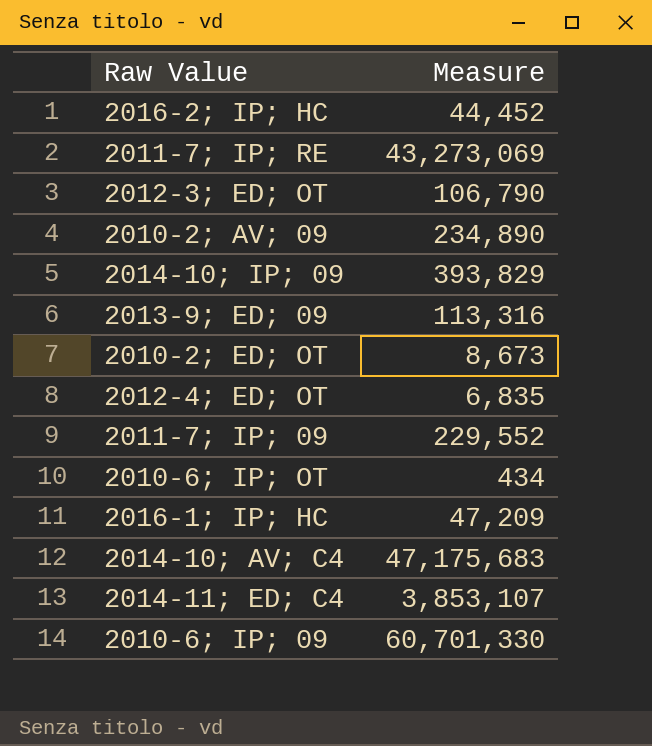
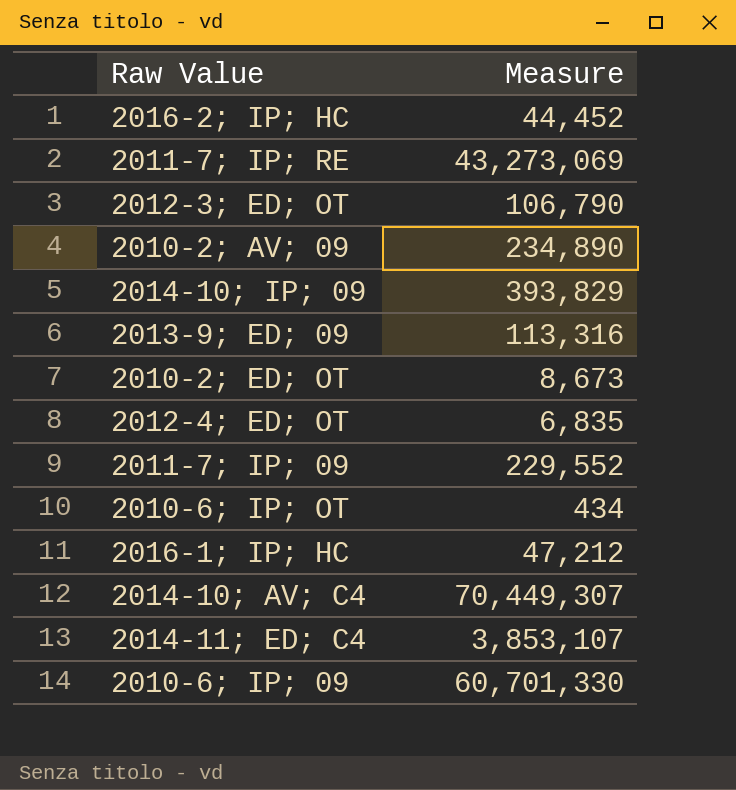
2016-1; IP; HC | Measure: 47,209 -> 47,212
2014-10; AV; C4 | Measure: 47,175,683 -> 70,449,307

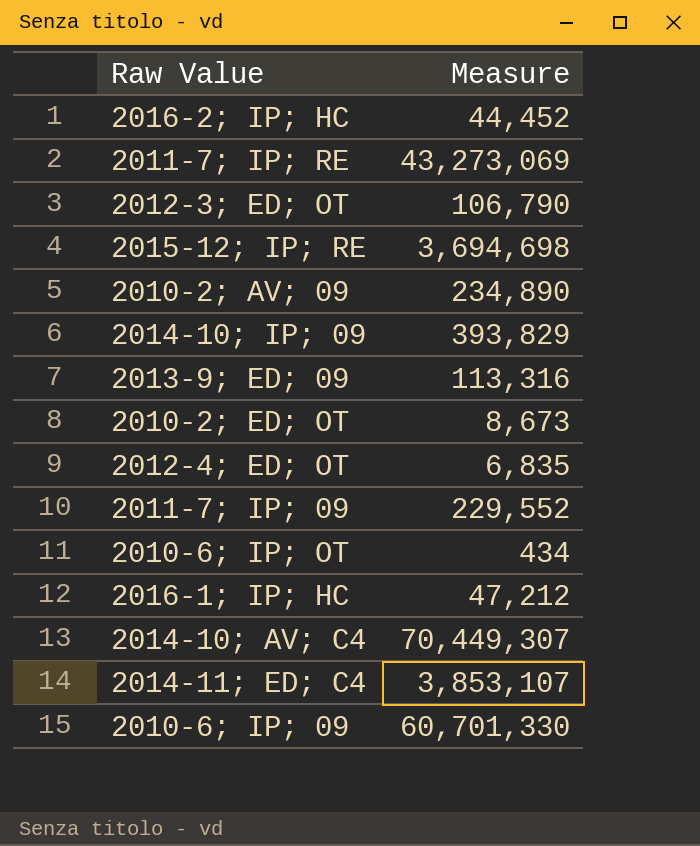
row 2015-12; IP; RE: none -> 3,694,698

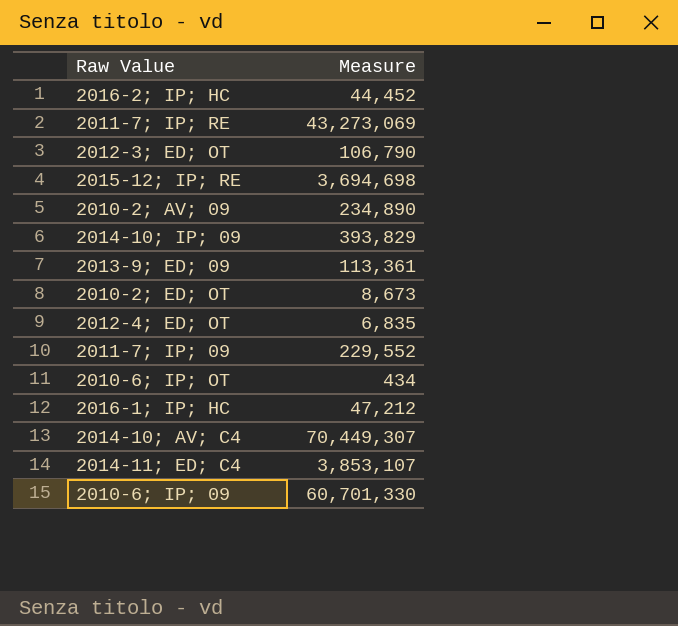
2013-9; ED; 09 | Measure: 113,316 -> 113,361

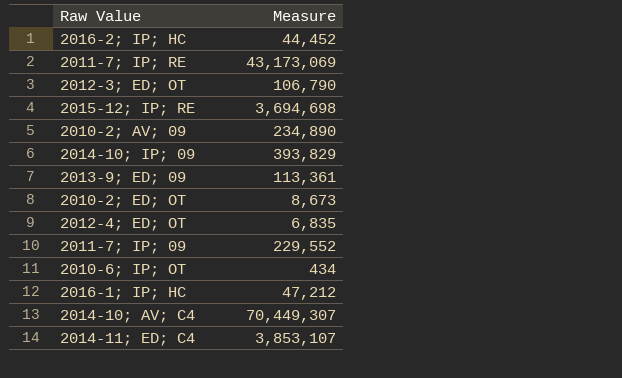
row 2010-6; IP; 09: 60,701,330 -> none
2011-7; IP; RE | Measure: 43,273,069 -> 43,173,069

